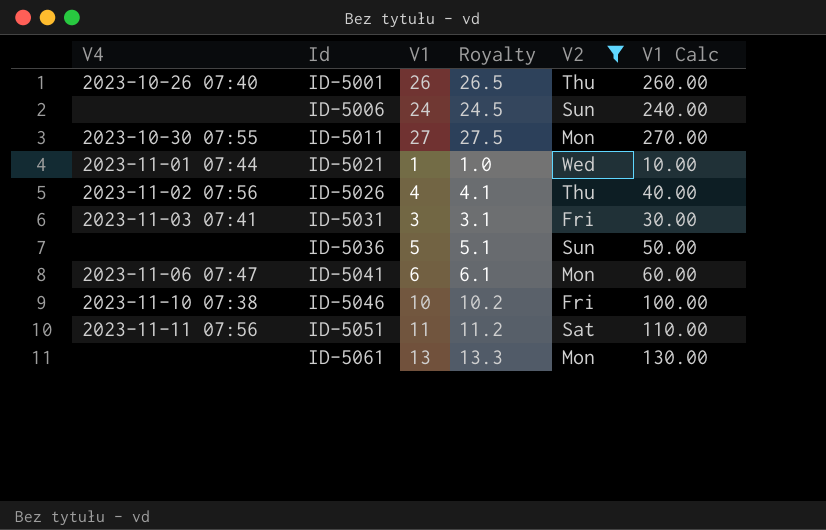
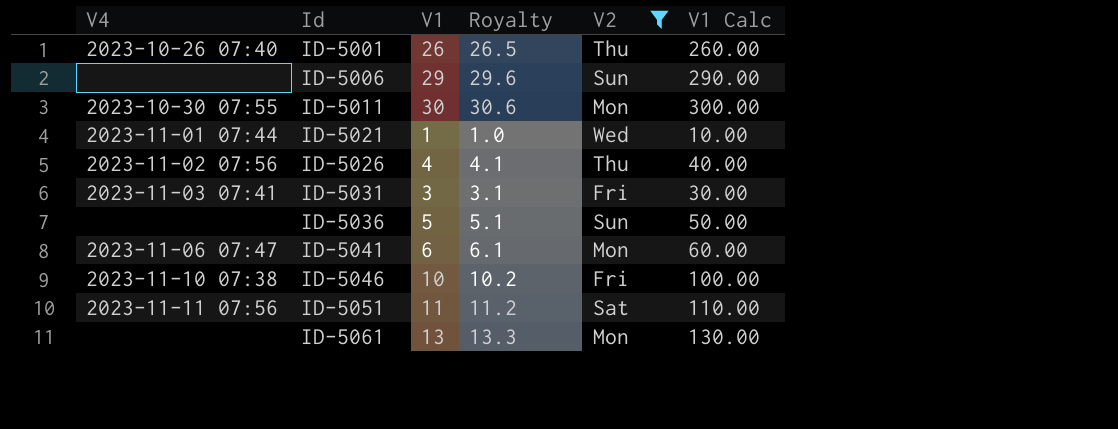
ID-5006 | V1: 24 -> 29
ID-5006 | Royalty: 24.5 -> 29.6
ID-5006 | V1 Calc: 240.00 -> 290.00
ID-5011 | V1: 27 -> 30
ID-5011 | Royalty: 27.5 -> 30.6
ID-5011 | V1 Calc: 270.00 -> 300.00

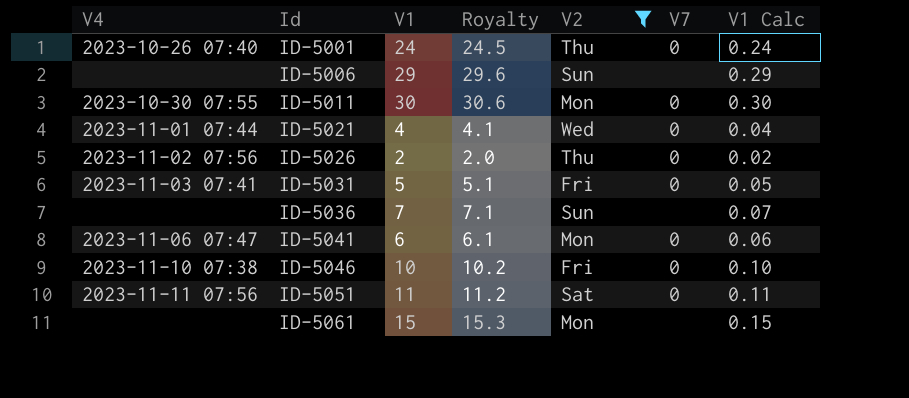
column V7 | position: none -> 6
column V1 Calc | formula: [V1] * 10 -> [V1] * 0.01
ID-5001 | V1: 26 -> 24
ID-5001 | Royalty: 26.5 -> 24.5
ID-5021 | V1: 1 -> 4
ID-5021 | Royalty: 1.0 -> 4.1
ID-5026 | V1: 4 -> 2
ID-5026 | Royalty: 4.1 -> 2.0
ID-5031 | V1: 3 -> 5
ID-5031 | Royalty: 3.1 -> 5.1
ID-5036 | V1: 5 -> 7
ID-5036 | Royalty: 5.1 -> 7.1
ID-5061 | V1: 13 -> 15
ID-5061 | Royalty: 13.3 -> 15.3

